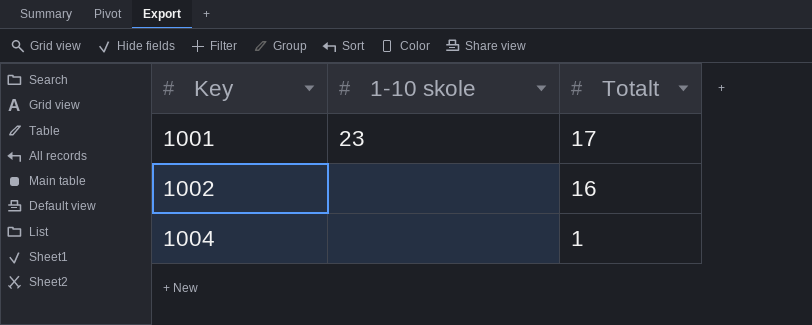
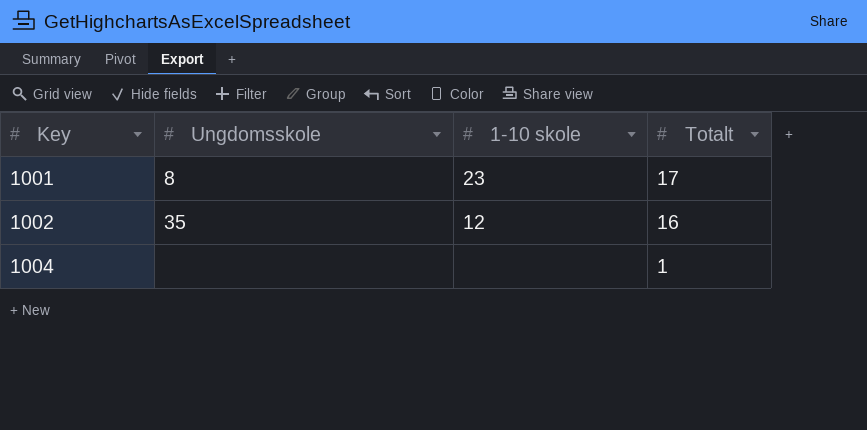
column Ungdomsskole | position: none -> 2
1002 | 1-10 skole: none -> 12

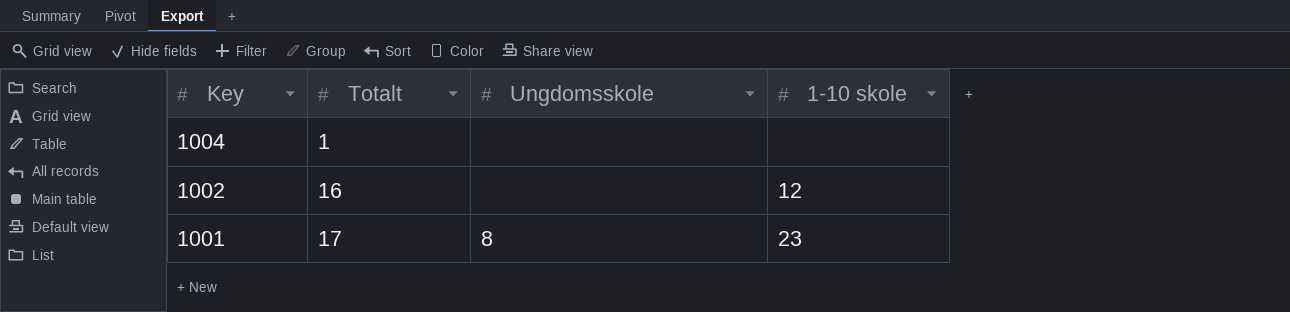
row order: Key ascending -> Key descending
column Totalt | position: 4 -> 2
1002 | Ungdomsskole: 35 -> none

